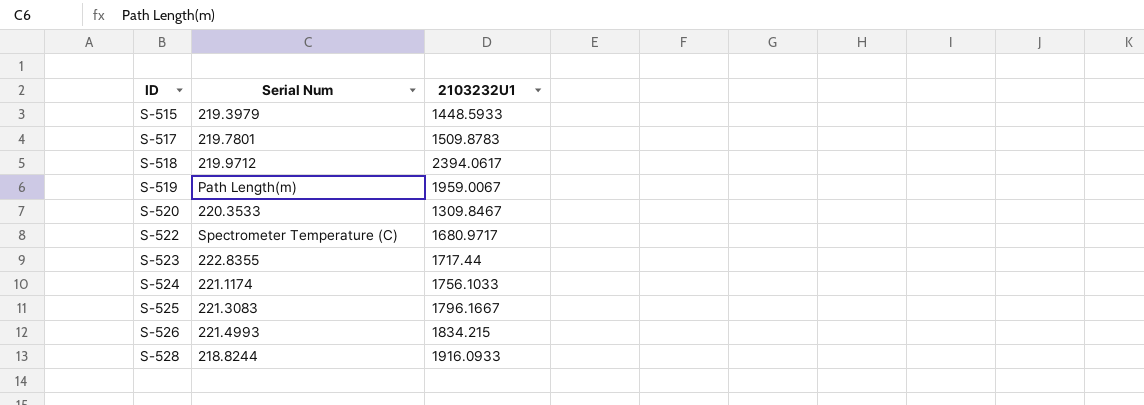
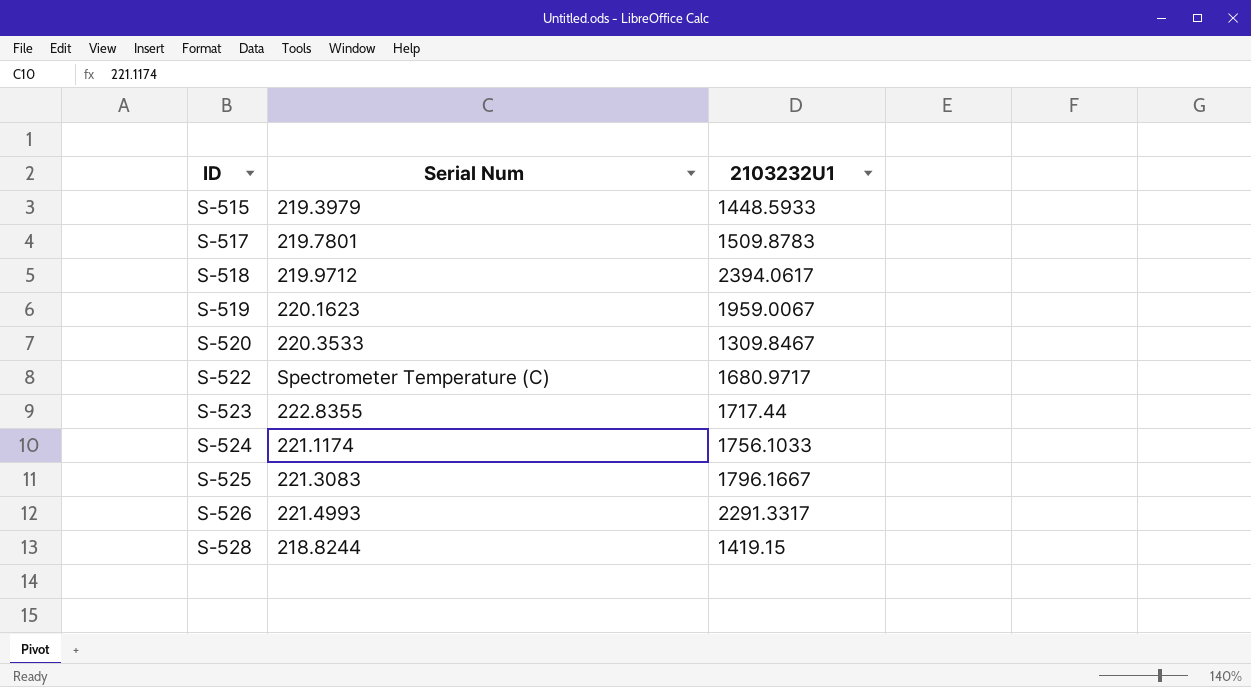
S-519 | Serial Num: Path Length(m) -> 220.1623
S-526 | 2103232U1: 1834.215 -> 2291.3317
S-528 | 2103232U1: 1916.0933 -> 1419.15

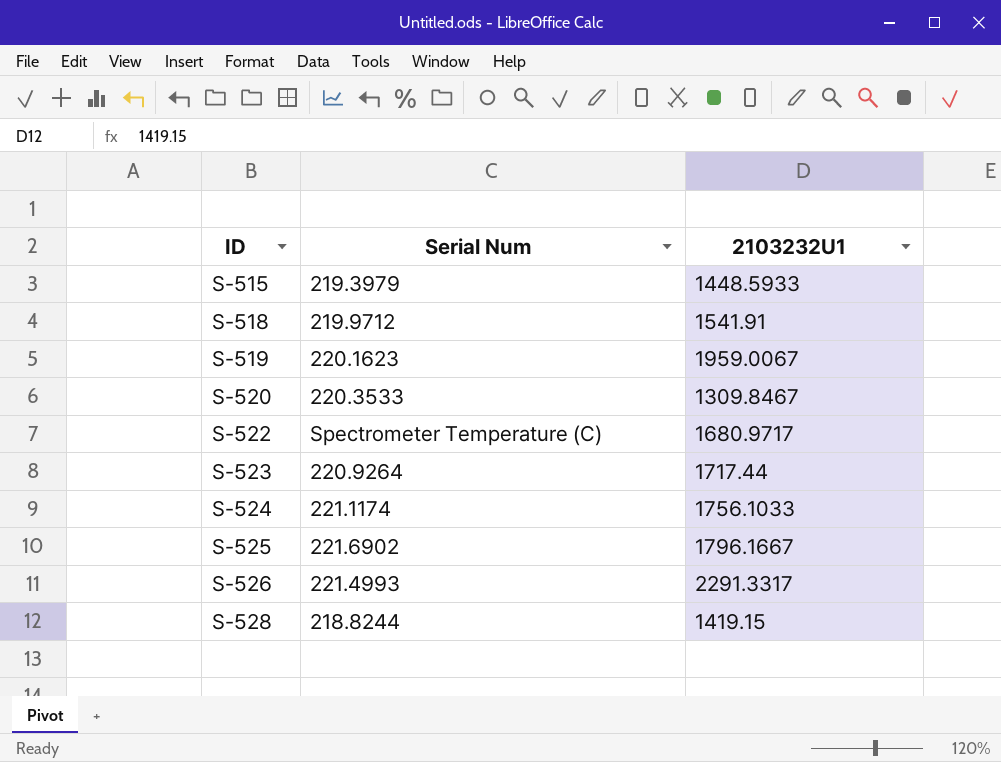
row S-517: 219.7801 | 1509.8783 -> none
S-518 | 2103232U1: 2394.0617 -> 1541.91
S-523 | Serial Num: 222.8355 -> 220.9264
S-525 | Serial Num: 221.3083 -> 221.6902

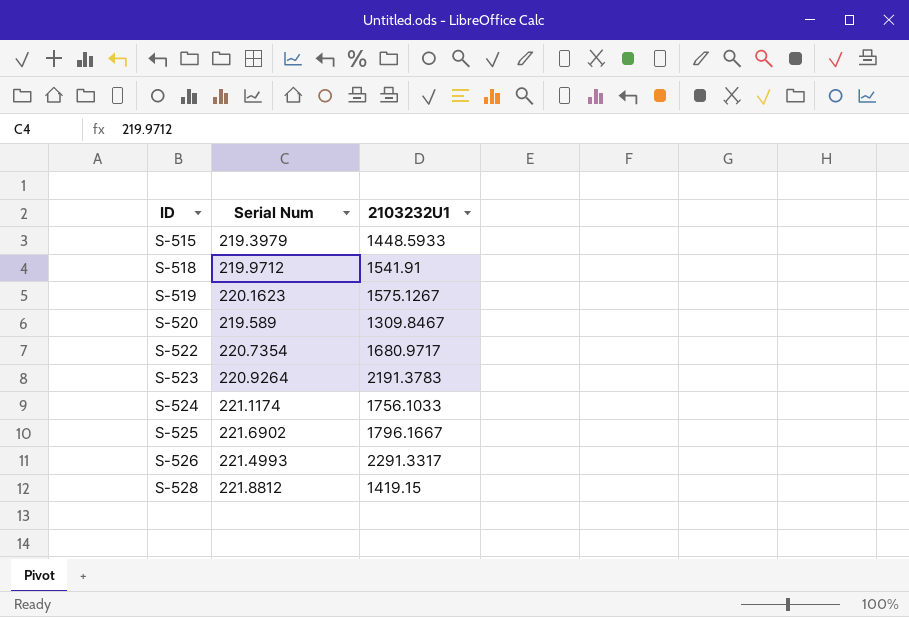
S-519 | 2103232U1: 1959.0067 -> 1575.1267
S-520 | Serial Num: 220.3533 -> 219.589
S-522 | Serial Num: Spectrometer Temperature (C) -> 220.7354
S-523 | 2103232U1: 1717.44 -> 2191.3783
S-528 | Serial Num: 218.8244 -> 221.8812

